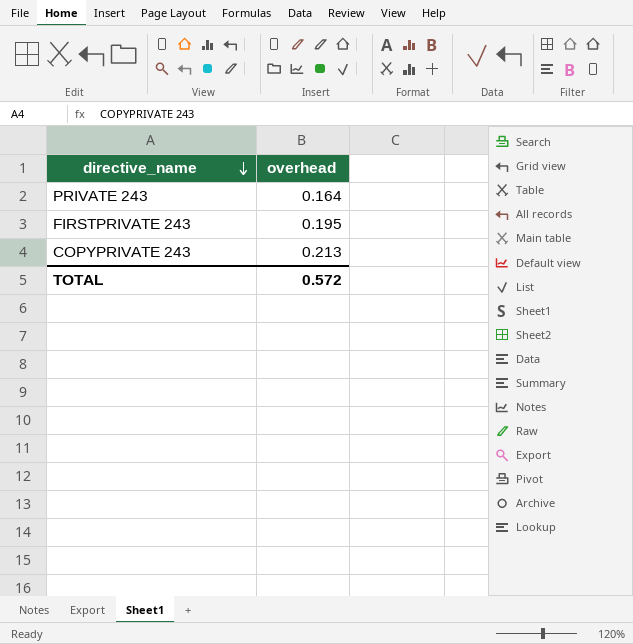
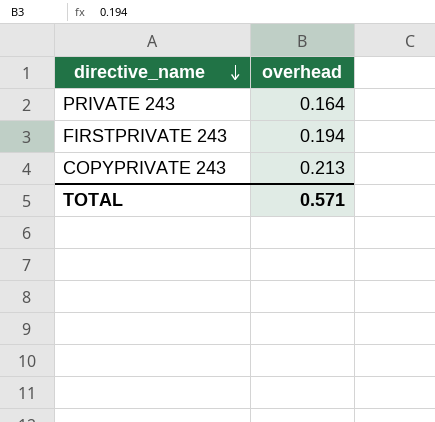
FIRSTPRIVATE 243 | overhead: 0.195 -> 0.194
TOTAL | overhead: 0.572 -> 0.571

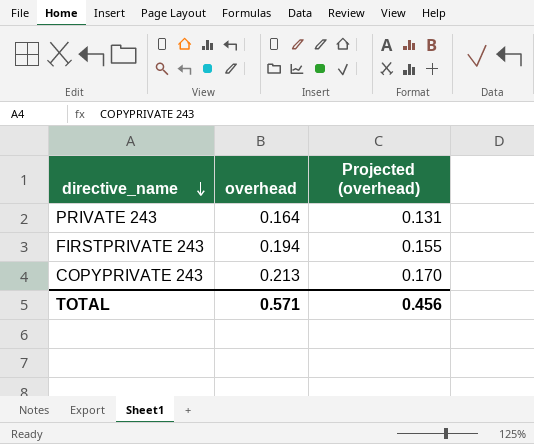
column Projected (overhead) | formula: none -> [overhead] * 0.8

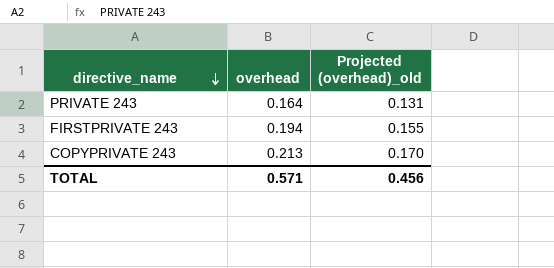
column name: Projected (overhead) -> Projected (overhead)_old

